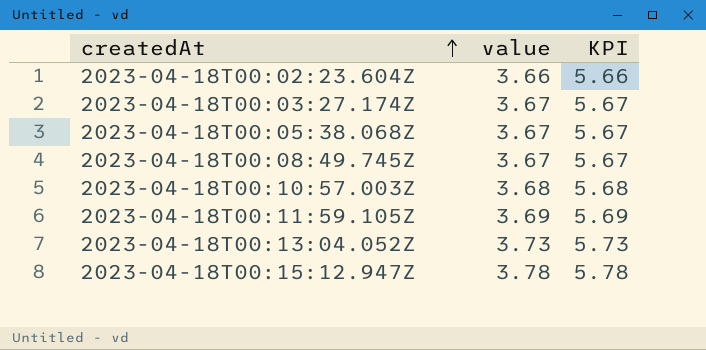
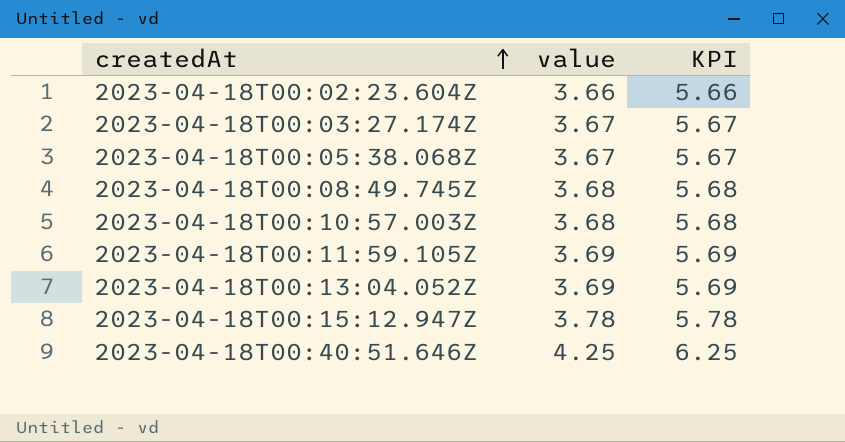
2023-04-18T00:08:49.745Z | value: 3.67 -> 3.68
2023-04-18T00:08:49.745Z | KPI: 5.67 -> 5.68
2023-04-18T00:13:04.052Z | value: 3.73 -> 3.69
2023-04-18T00:13:04.052Z | KPI: 5.73 -> 5.69
row 2023-04-18T00:40:51.646Z: none -> 4.25 | 6.25

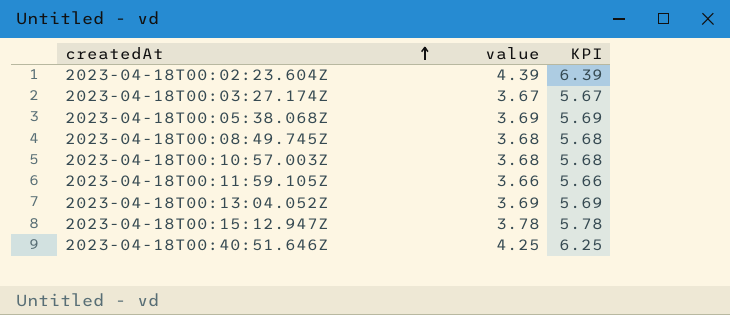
2023-04-18T00:02:23.604Z | value: 3.66 -> 4.39
2023-04-18T00:02:23.604Z | KPI: 5.66 -> 6.39
2023-04-18T00:05:38.068Z | value: 3.67 -> 3.69
2023-04-18T00:05:38.068Z | KPI: 5.67 -> 5.69
2023-04-18T00:11:59.105Z | value: 3.69 -> 3.66
2023-04-18T00:11:59.105Z | KPI: 5.69 -> 5.66

